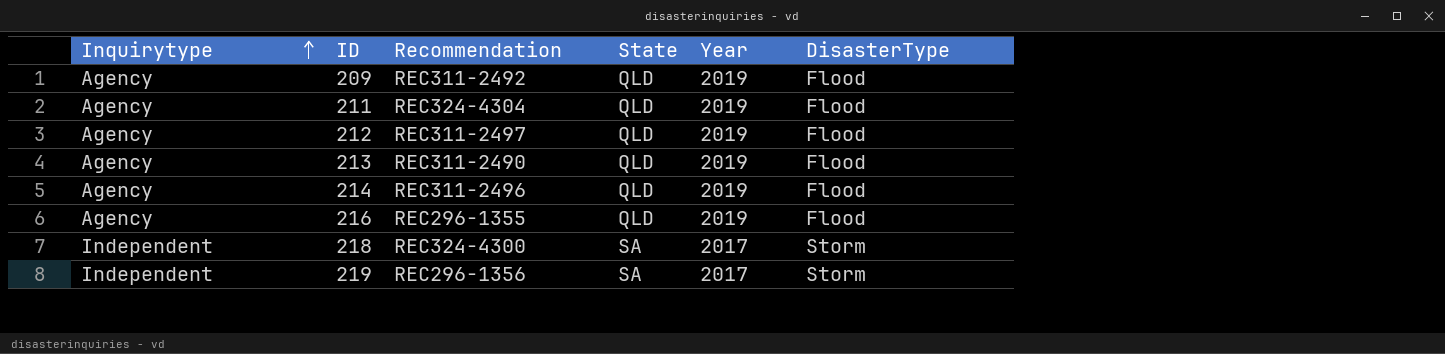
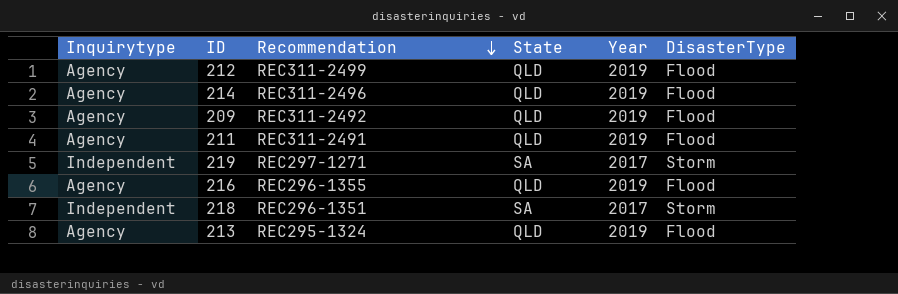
row order: Inquirytype ascending -> Recommendation descending
212 | Recommendation: REC311-2497 -> REC311-2499
211 | Recommendation: REC324-4304 -> REC311-2491
219 | Recommendation: REC296-1356 -> REC297-1271
218 | Recommendation: REC324-4300 -> REC296-1351
213 | Recommendation: REC311-2490 -> REC295-1324

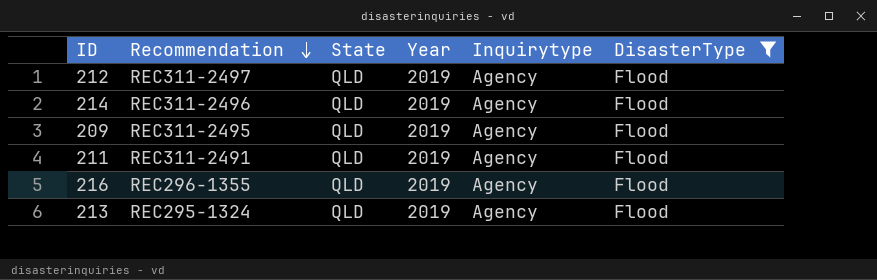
filter: none -> DisasterType = Flood
column Inquirytype | position: 1 -> 5
212 | Recommendation: REC311-2499 -> REC311-2497
209 | Recommendation: REC311-2492 -> REC311-2495

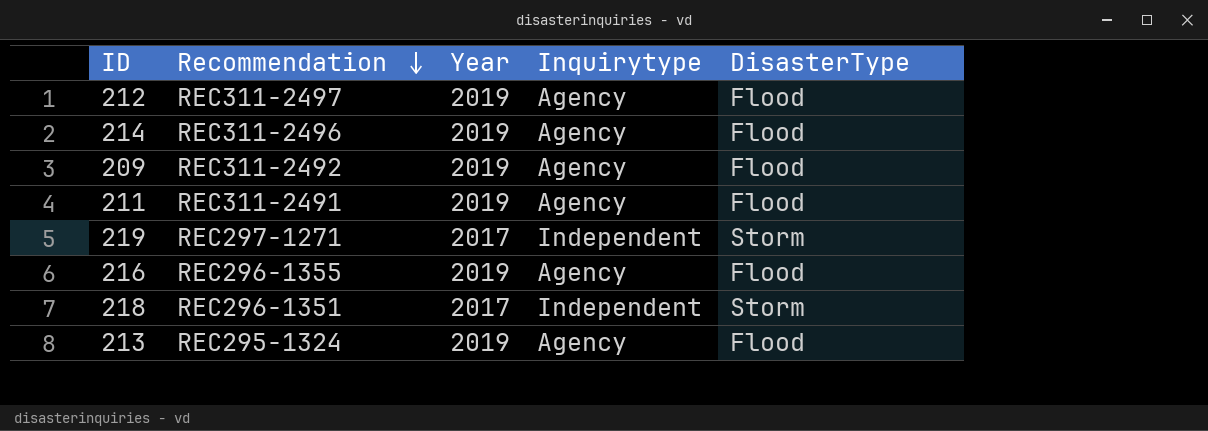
filter: DisasterType = Flood -> none
column State | position: 3 -> none
209 | Recommendation: REC311-2495 -> REC311-2492

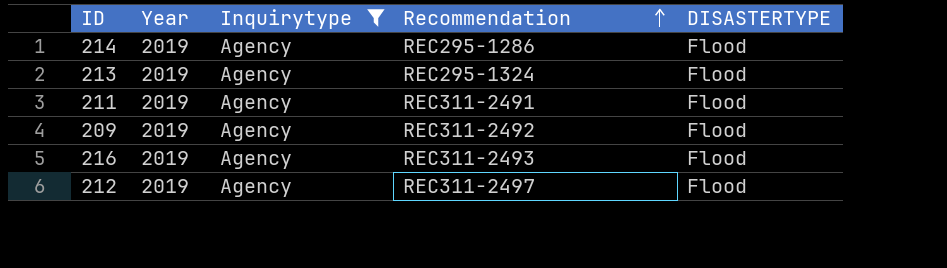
filter: none -> Inquirytype = Agency
row order: Recommendation descending -> Recommendation ascending
column Recommendation | position: 2 -> 4
column name: DisasterType -> DISASTERTYPE
214 | Recommendation: REC311-2496 -> REC295-1286
216 | Recommendation: REC296-1355 -> REC311-2493

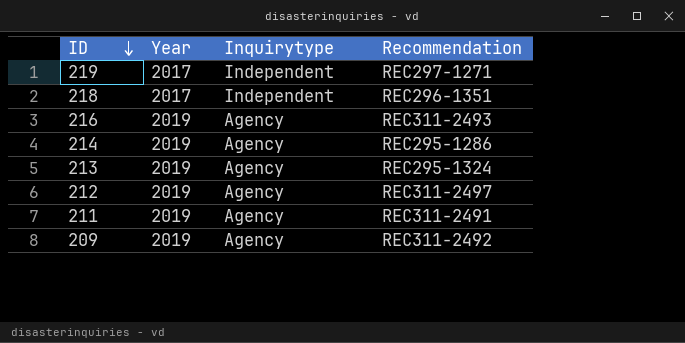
filter: Inquirytype = Agency -> none
row order: Recommendation ascending -> ID descending
column DISASTERTYPE | position: 5 -> none

